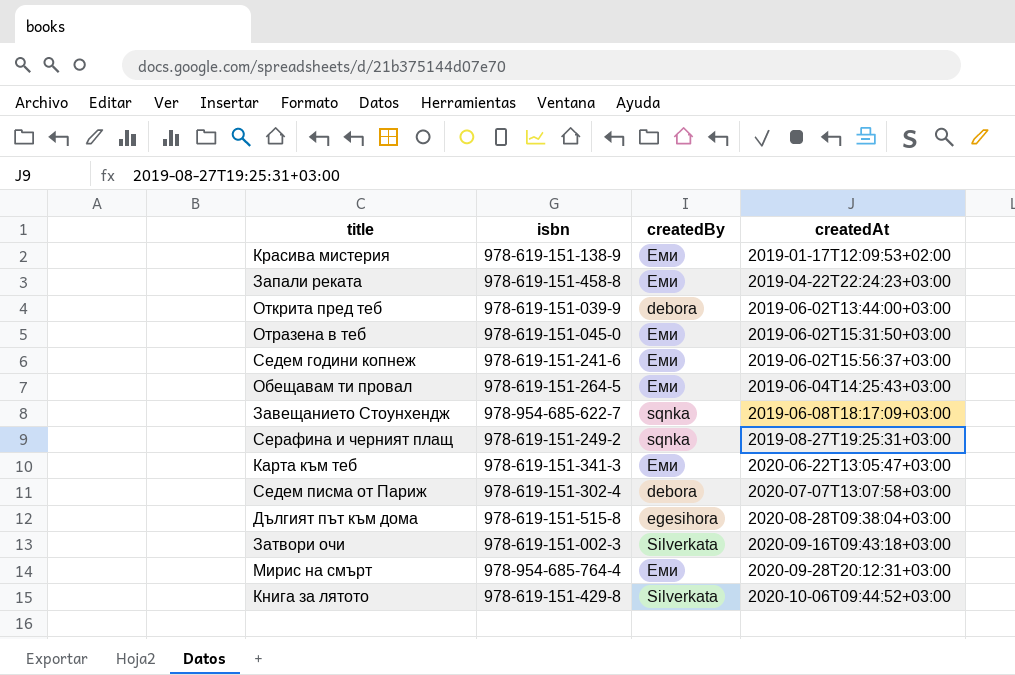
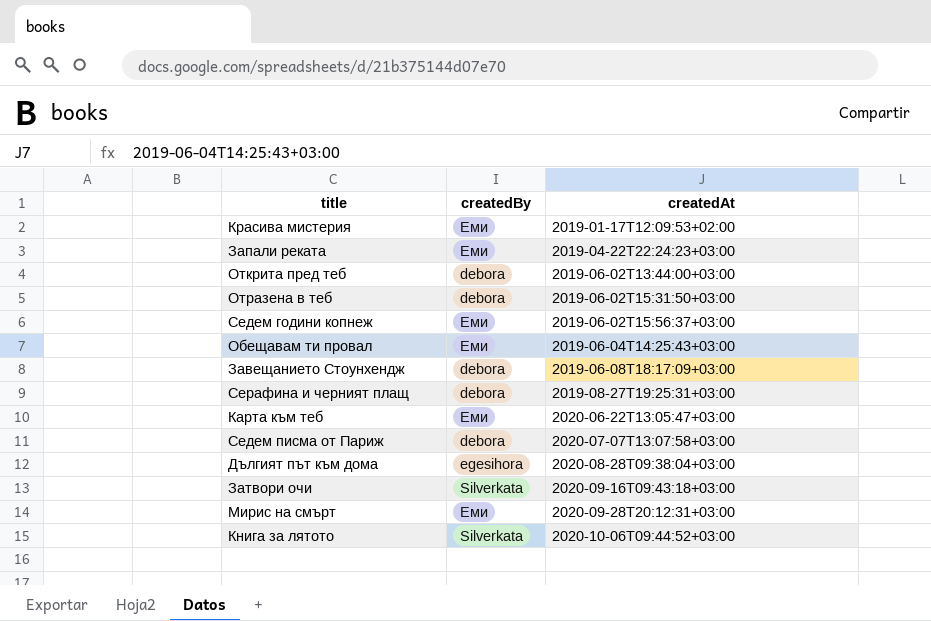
column isbn | position: 2 -> none
Отразена в теб | createdBy: Еми -> debora
Завещанието Стоунхендж | createdBy: sqnka -> debora
Серафина и черният плащ | createdBy: sqnka -> debora

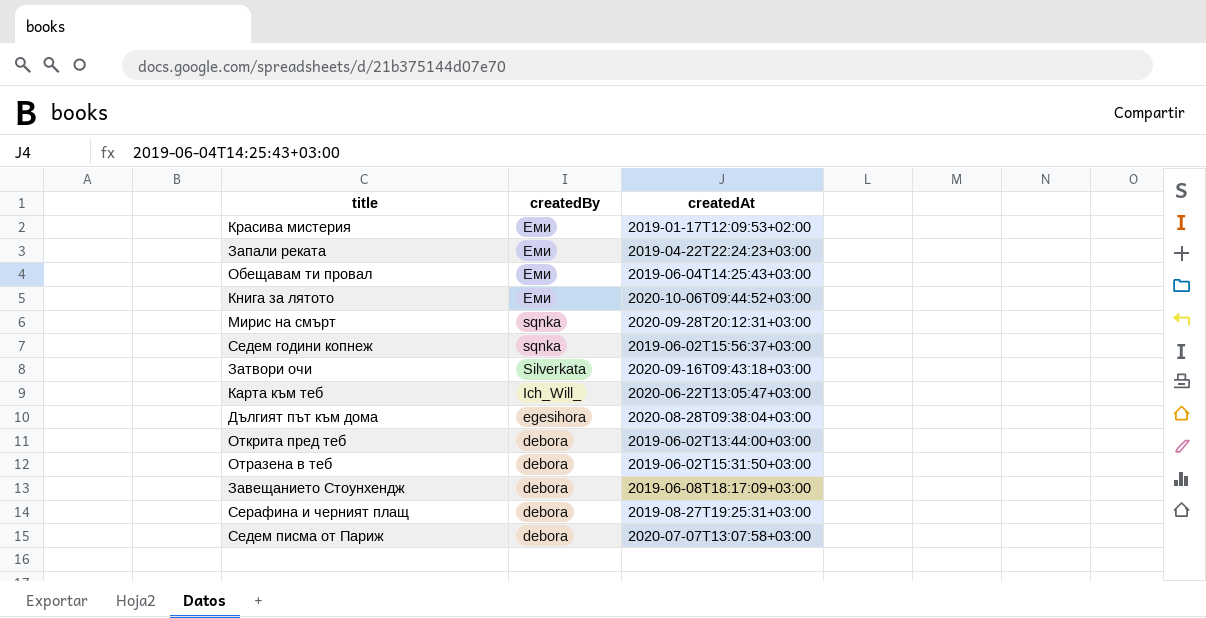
row order: createdAt ascending -> createdBy descending
Книга за лятото | createdBy: Silverkata -> Еми
Мирис на смърт | createdBy: Еми -> sqnka
Седем години копнеж | createdBy: Еми -> sqnka
Карта към теб | createdBy: Еми -> Ich_Will_

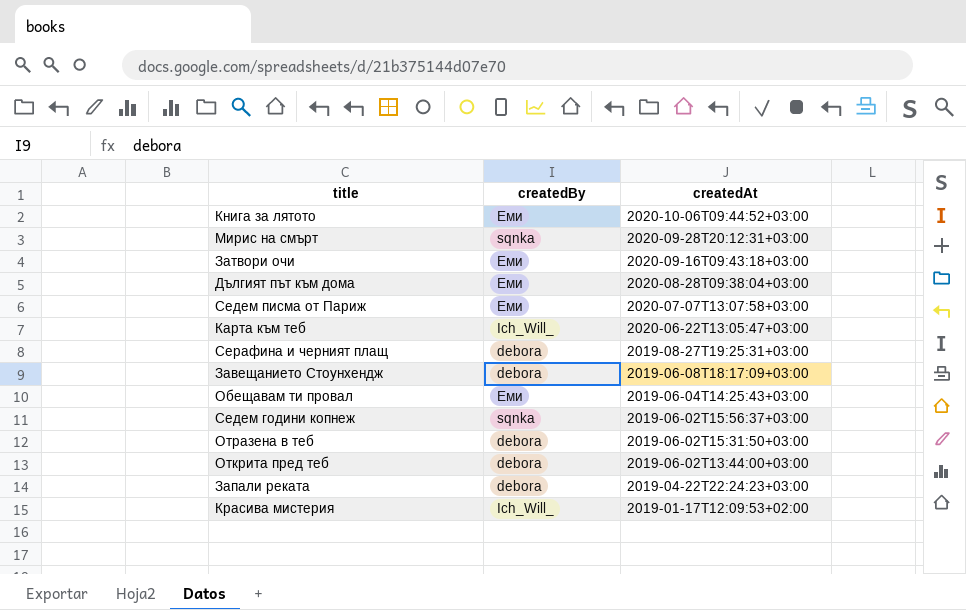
row order: createdBy descending -> createdAt descending
Затвори очи | createdBy: Silverkata -> Еми
Дългият път към дома | createdBy: egesihora -> Еми
Седем писма от Париж | createdBy: debora -> Еми
Запали реката | createdBy: Еми -> debora
Красива мистерия | createdBy: Еми -> Ich_Will_

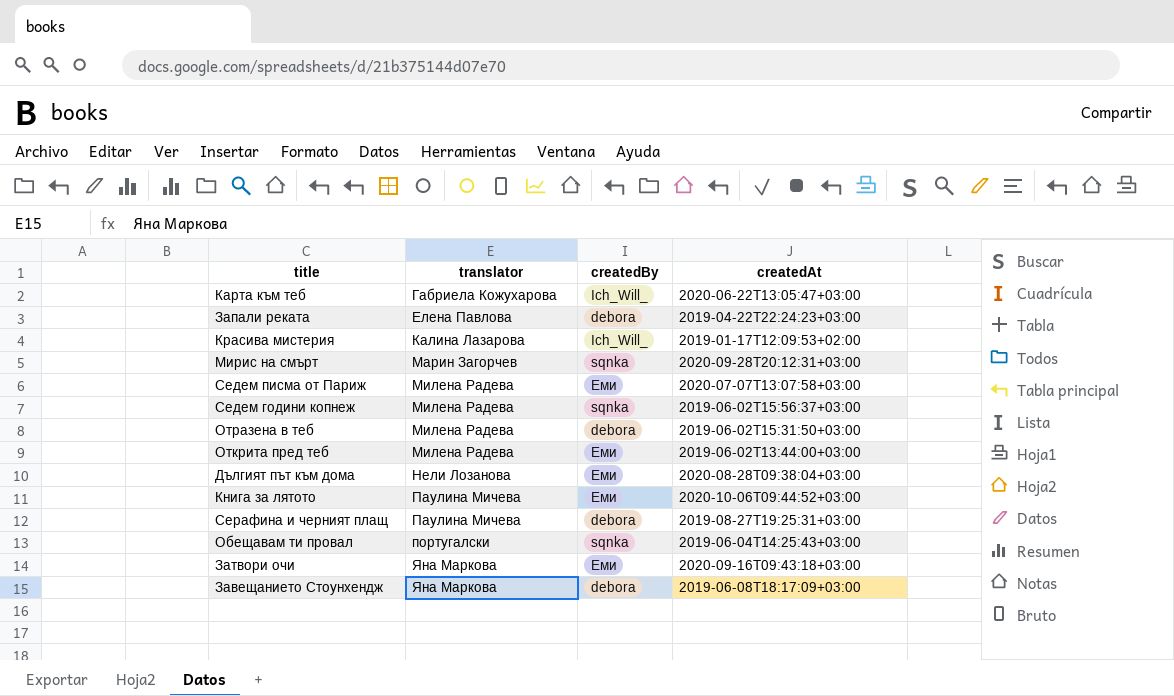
row order: createdAt descending -> translator ascending
column translator | position: none -> 2
Открита пред теб | createdBy: debora -> Еми
Обещавам ти провал | createdBy: Еми -> sqnka

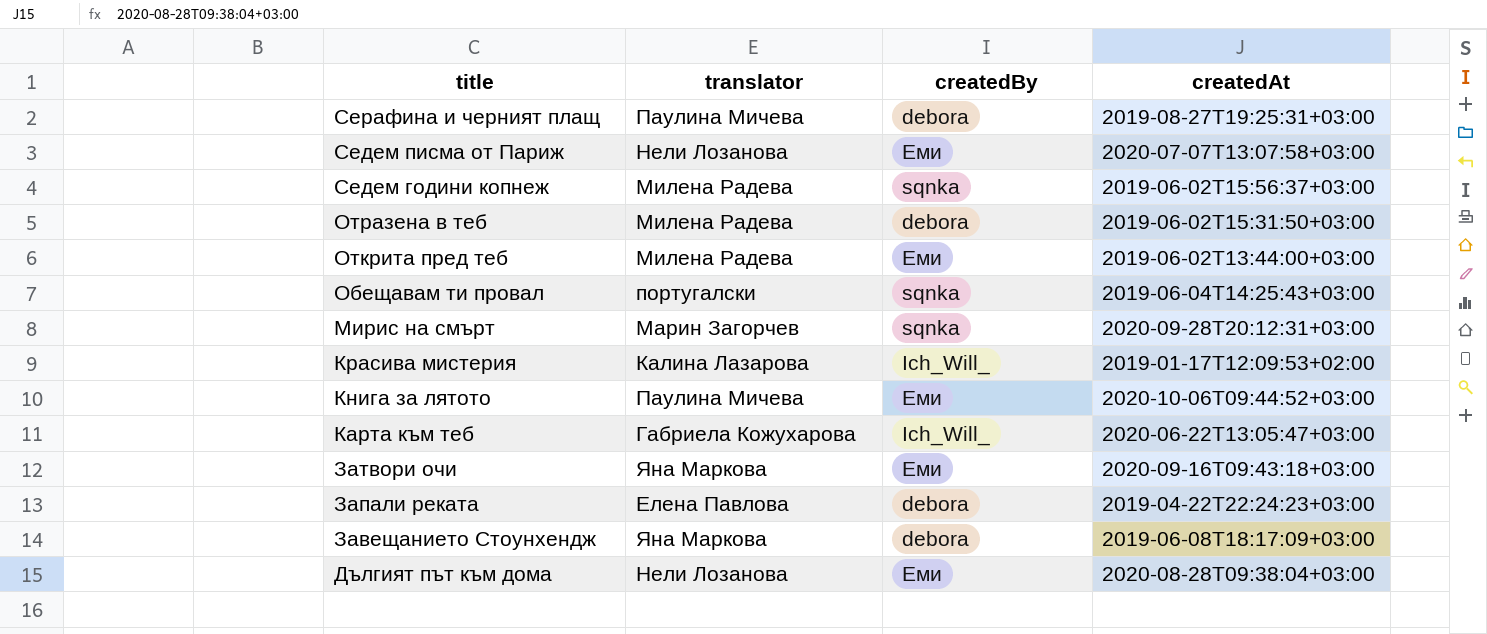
row order: translator ascending -> title descending
Седем писма от Париж | translator: Милена Радева -> Нели Лозанова

